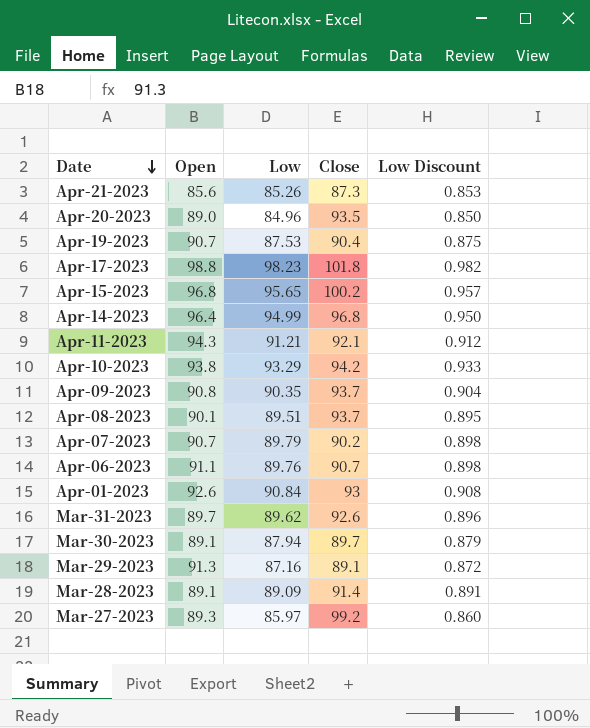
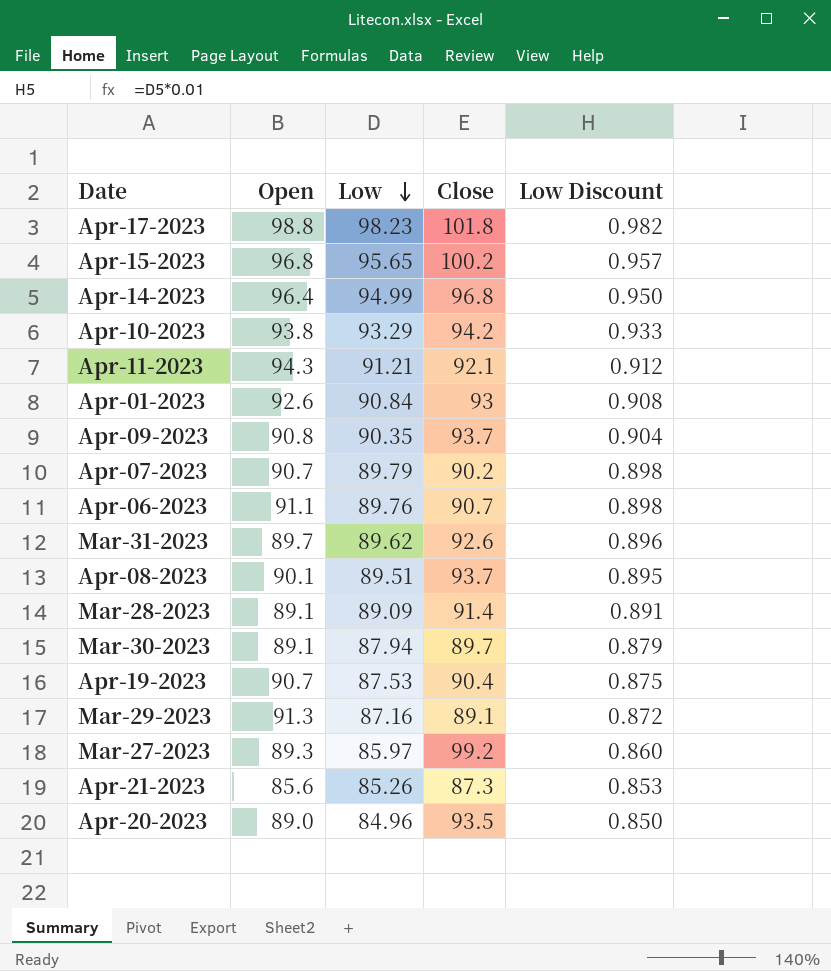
row order: Date descending -> Low descending

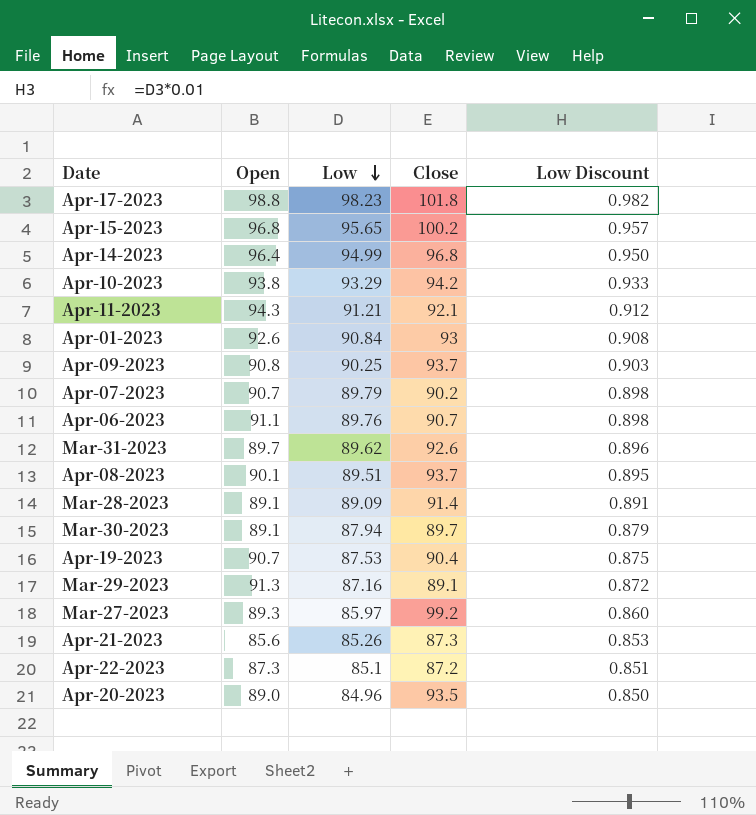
Apr-09-2023 | Low: 90.35 -> 90.25
Apr-09-2023 | Low Discount: 0.904 -> 0.903
row Apr-22-2023: none -> 87.3 | 85.1 | 87.2 | 0.851

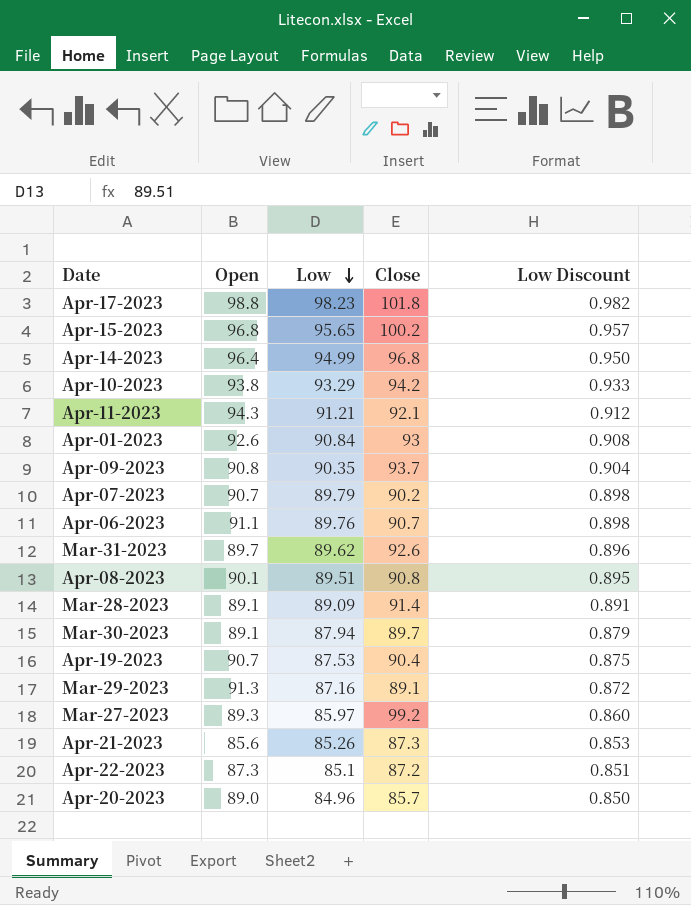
Apr-09-2023 | Low: 90.25 -> 90.35
Apr-09-2023 | Low Discount: 0.903 -> 0.904
Apr-08-2023 | Close: 93.7 -> 90.8
Apr-20-2023 | Close: 93.5 -> 85.7

